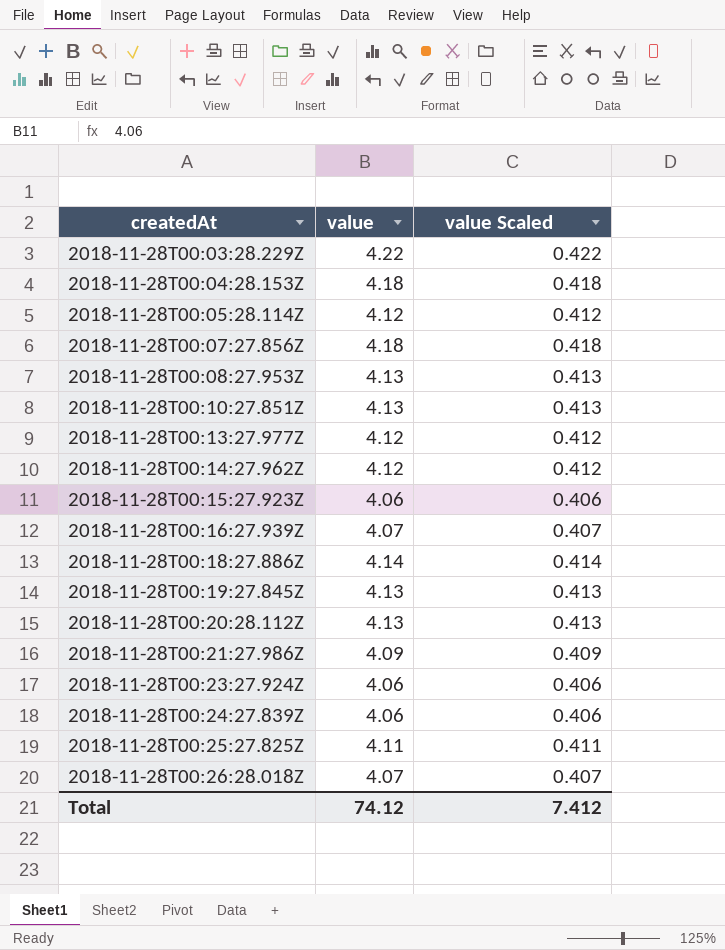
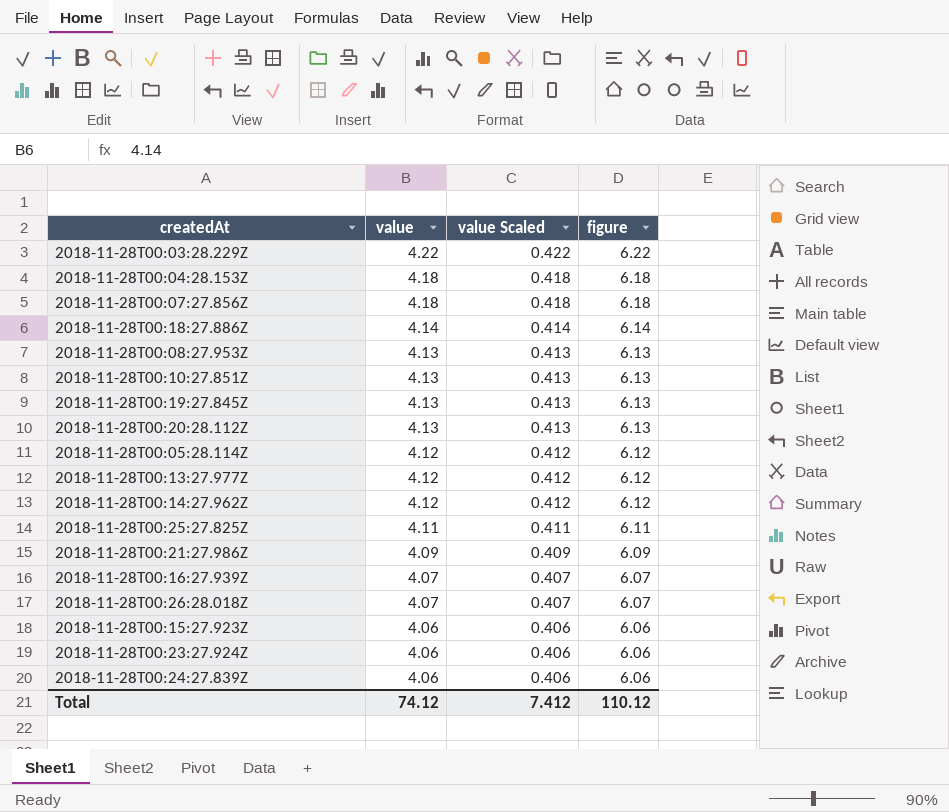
row order: createdAt ascending -> value descending
column figure | formula: none -> [value] + 2

